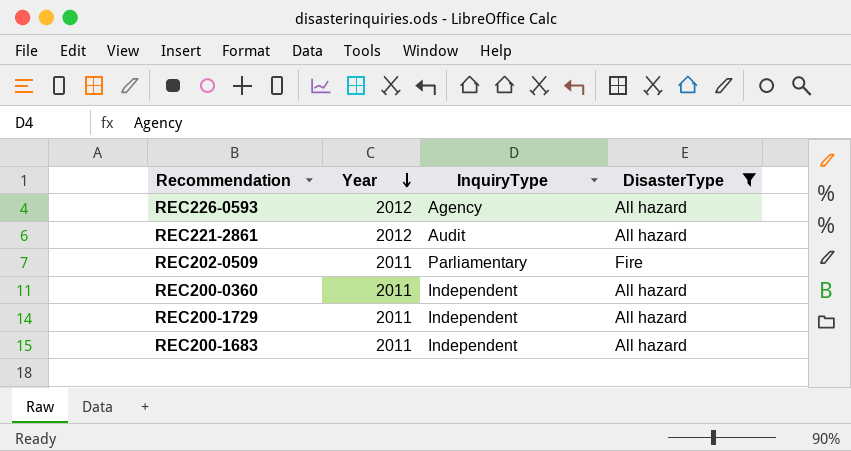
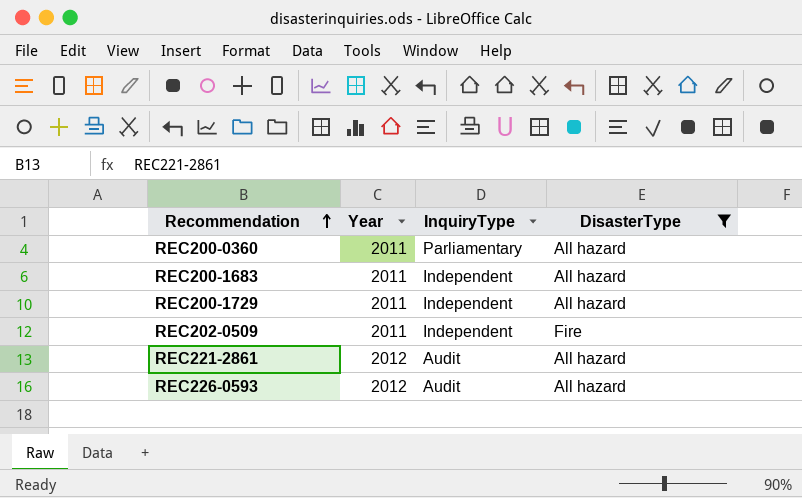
row order: Year descending -> Recommendation ascending
REC200-0360 | InquiryType: Independent -> Parliamentary
REC202-0509 | InquiryType: Parliamentary -> Independent
REC226-0593 | InquiryType: Agency -> Audit

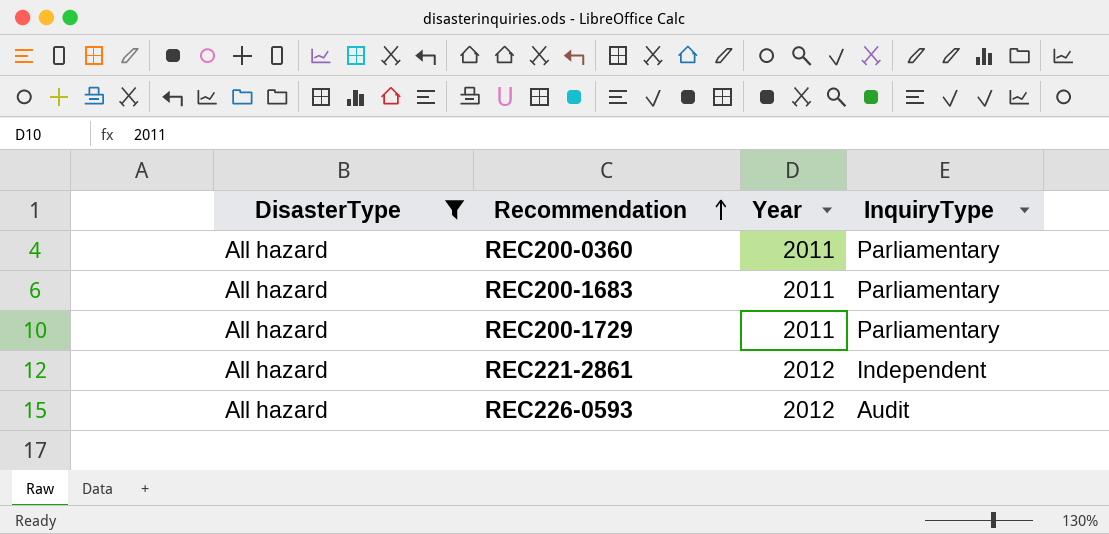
column DisasterType | position: 4 -> 1
row REC202-0509: 2011 | Independent | Fire -> none
REC200-1683 | InquiryType: Independent -> Parliamentary
REC200-1729 | InquiryType: Independent -> Parliamentary
REC221-2861 | InquiryType: Audit -> Independent

